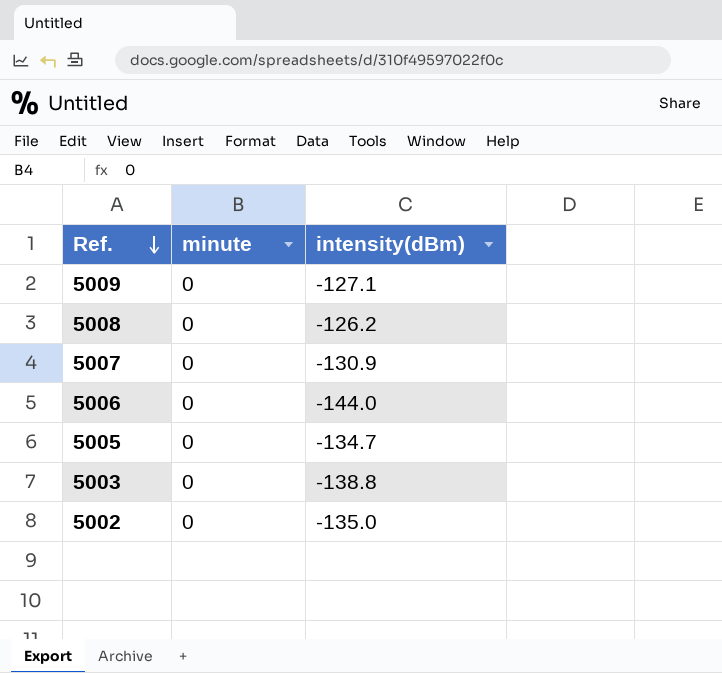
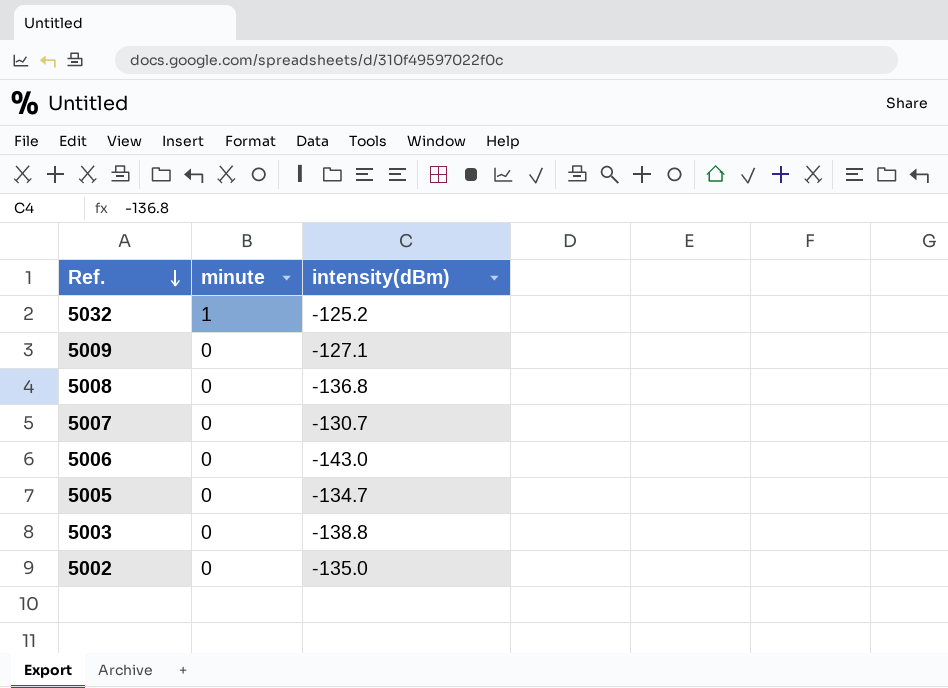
row 5032: none -> 1 | -125.2
5008 | intensity(dBm): -126.2 -> -136.8
5007 | intensity(dBm): -130.9 -> -130.7
5006 | intensity(dBm): -144.0 -> -143.0

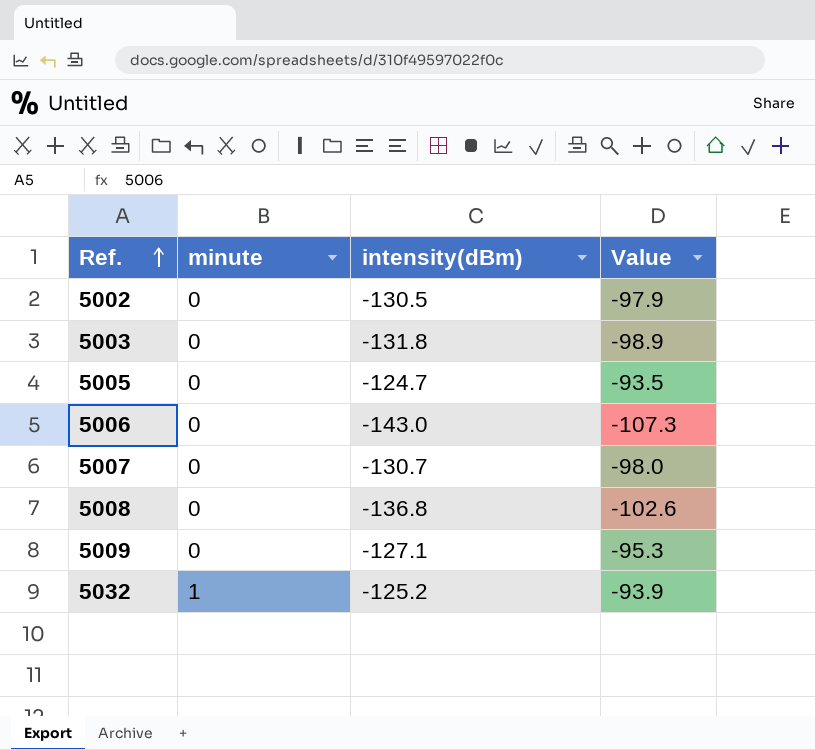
row order: Ref. descending -> Ref. ascending
column Value | formula: none -> [intensity(dBm)] * 0.75
5002 | intensity(dBm): -135.0 -> -130.5
5003 | intensity(dBm): -138.8 -> -131.8
5005 | intensity(dBm): -134.7 -> -124.7

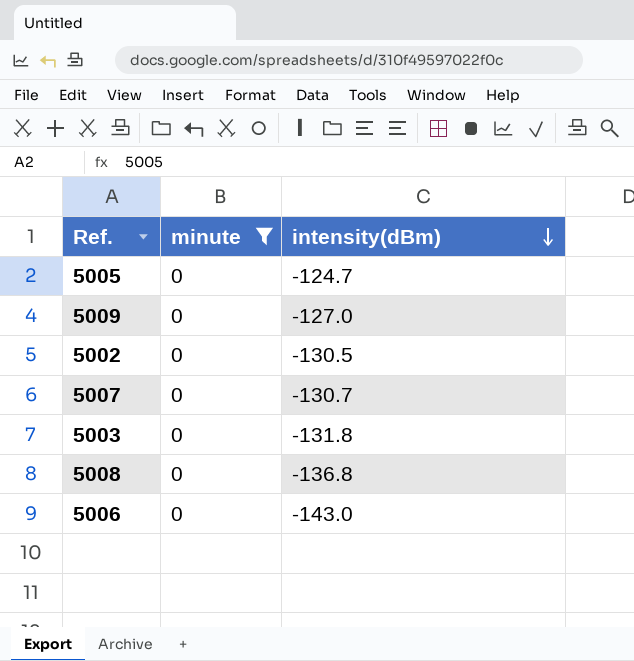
filter: none -> minute = 0
row order: Ref. ascending -> intensity(dBm) descending
column Value | formula: [intensity(dBm)] * 0.75 -> none
5009 | intensity(dBm): -127.1 -> -127.0

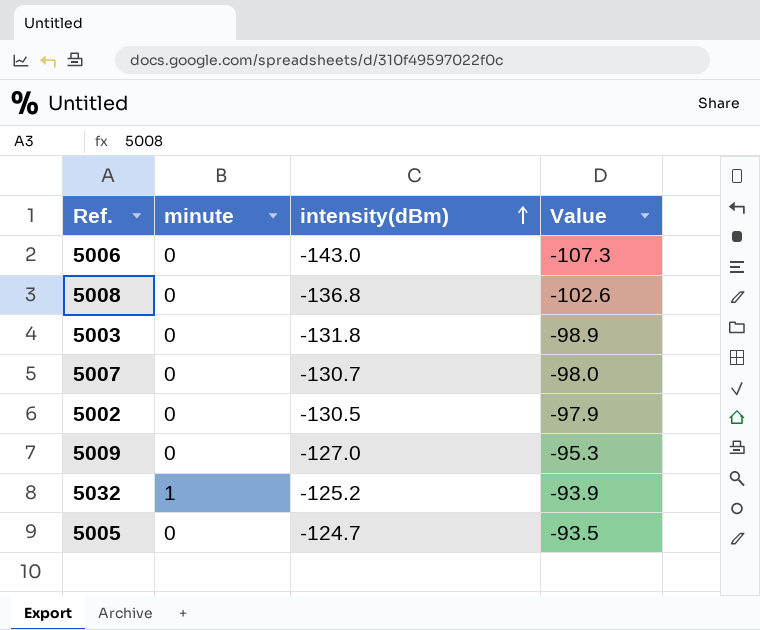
filter: minute = 0 -> none
row order: intensity(dBm) descending -> intensity(dBm) ascending
column Value | formula: none -> [intensity(dBm)] * 0.75

